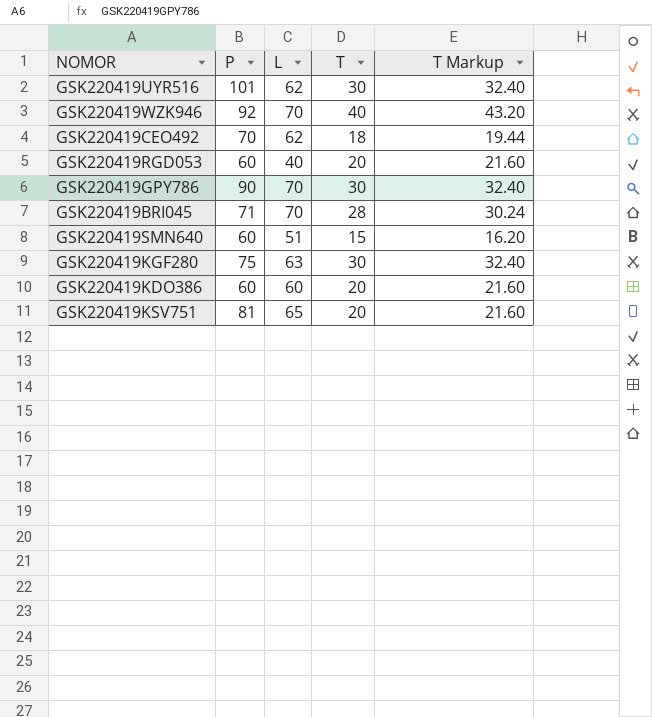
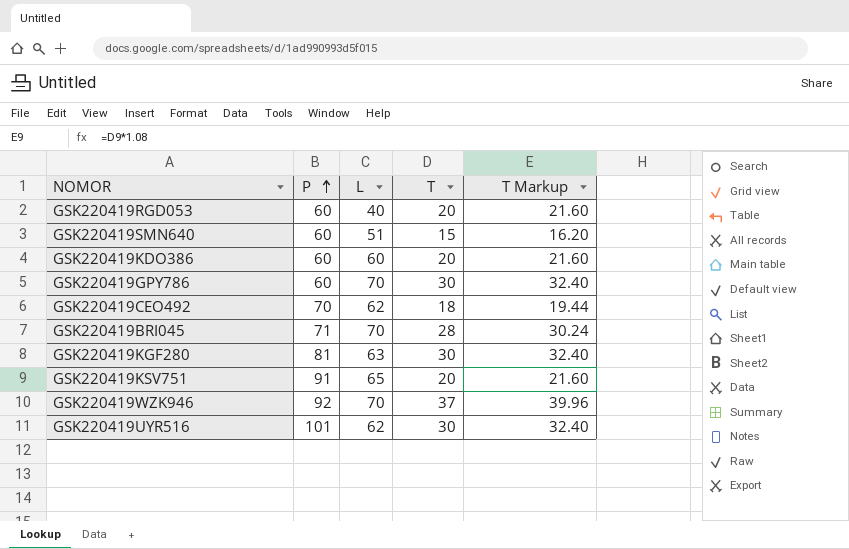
row order: none -> P ascending
GSK220419GPY786 | P: 90 -> 60
GSK220419KGF280 | P: 75 -> 81
GSK220419KSV751 | P: 81 -> 91
GSK220419WZK946 | T: 40 -> 37
GSK220419WZK946 | T Markup: 43.20 -> 39.96

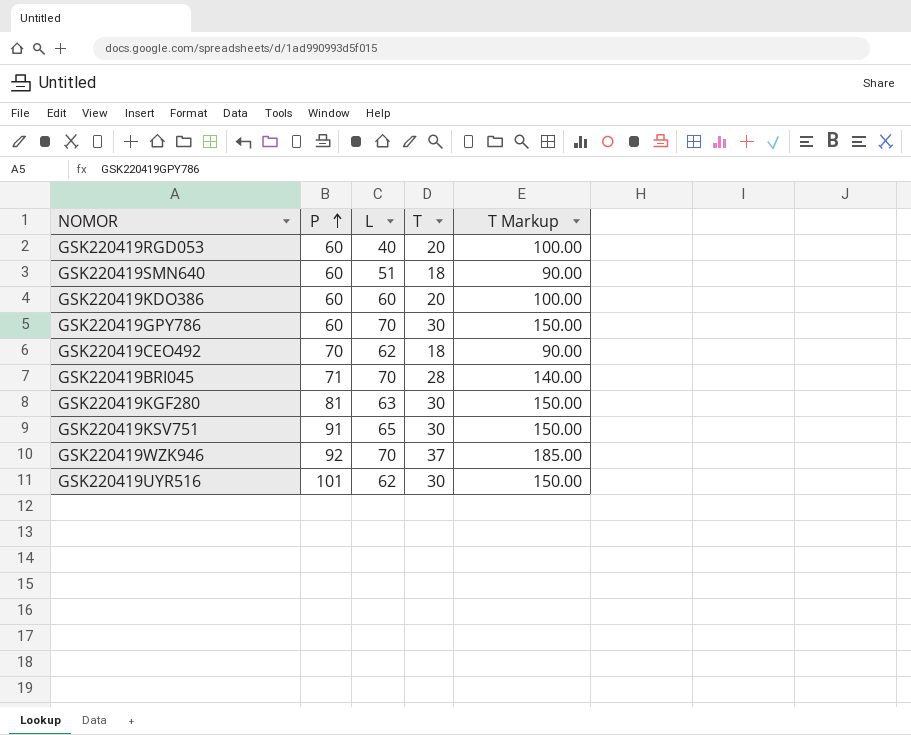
column T Markup | formula: [T] * 1.08 -> [T] * 5
GSK220419SMN640 | T: 15 -> 18
GSK220419KSV751 | T: 20 -> 30

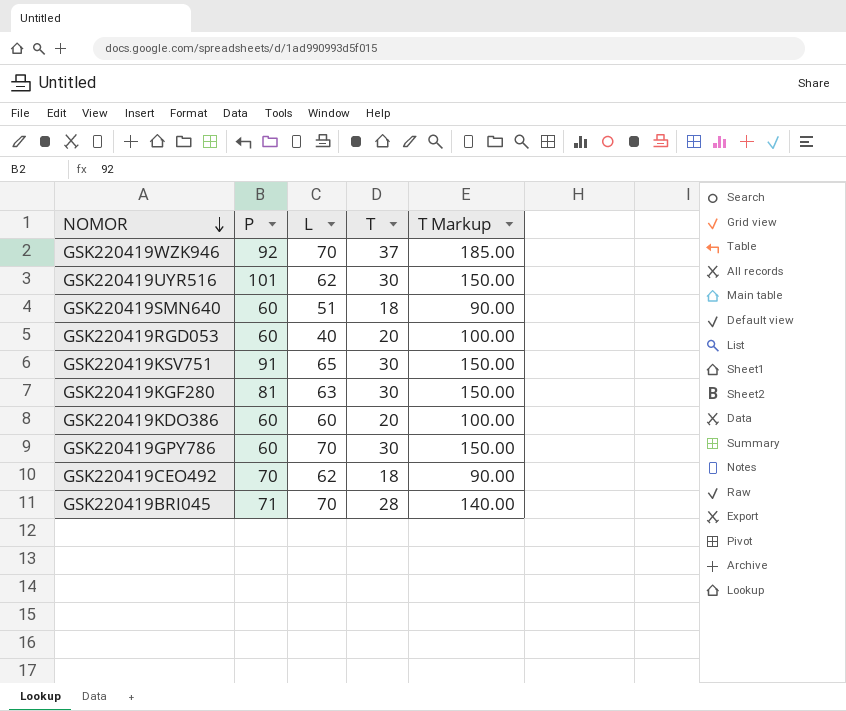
row order: P ascending -> NOMOR descending

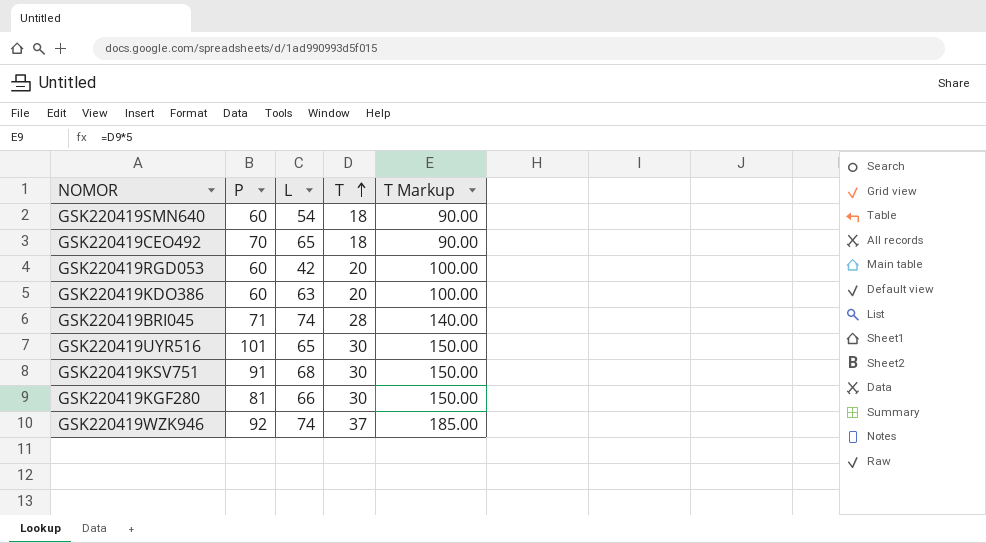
row order: NOMOR descending -> T ascending
row GSK220419GPY786: 60 | 70 | 30 | 150.00 -> none
GSK220419SMN640 | L: 51 -> 54
GSK220419CEO492 | L: 62 -> 65
GSK220419RGD053 | L: 40 -> 42
GSK220419KDO386 | L: 60 -> 63
GSK220419BRI045 | L: 70 -> 74
GSK220419UYR516 | L: 62 -> 65
GSK220419KSV751 | L: 65 -> 68
GSK220419KGF280 | L: 63 -> 66
GSK220419WZK946 | L: 70 -> 74

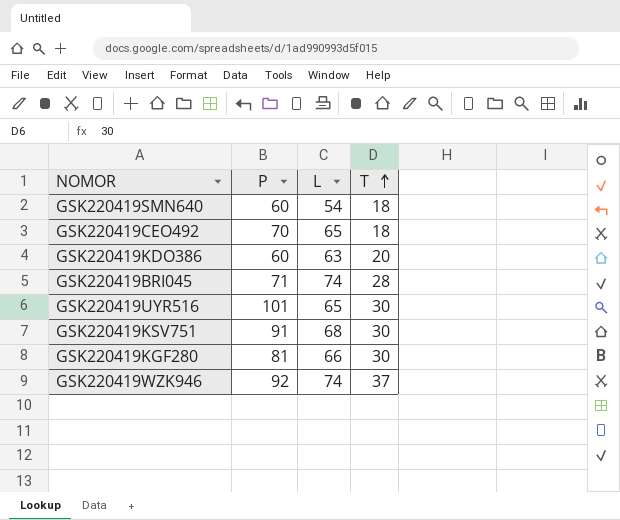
column T Markup | formula: [T] * 5 -> none
row GSK220419RGD053: 60 | 42 | 20 | 100.00 -> none

